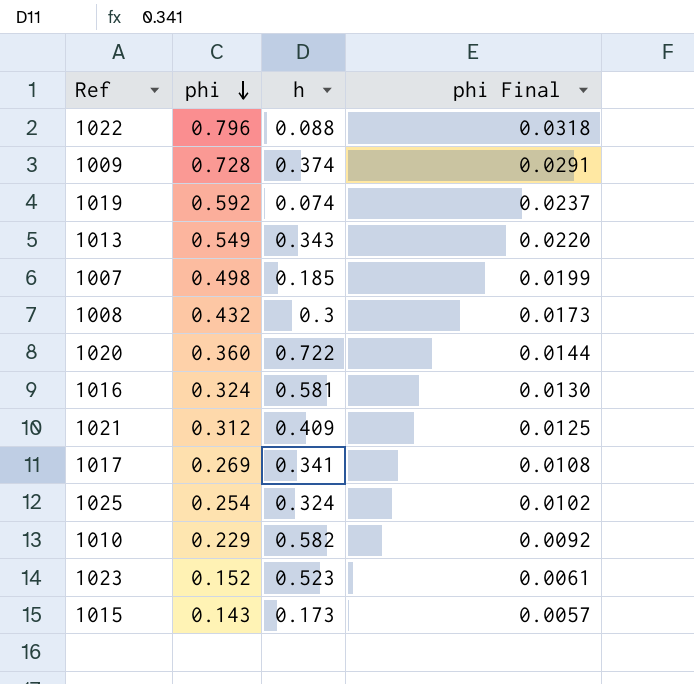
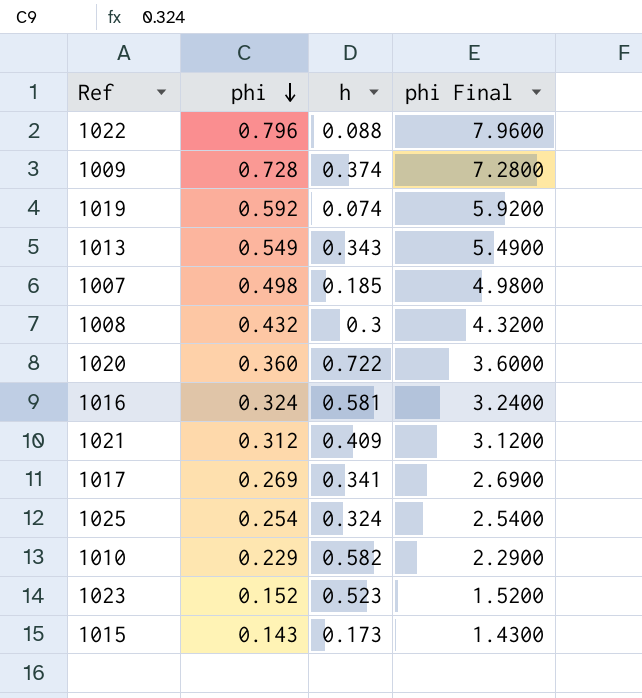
column phi Final | formula: [phi] * 0.04 -> [phi] * 10

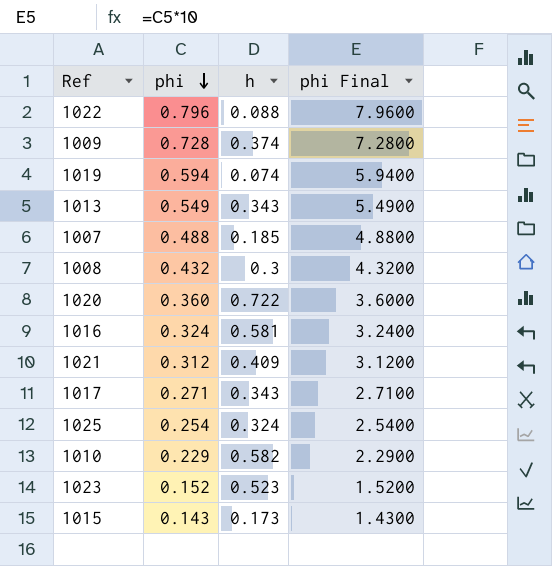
1019 | phi: 0.592 -> 0.594
1019 | phi Final: 5.9200 -> 5.9400
1007 | phi: 0.498 -> 0.488
1007 | phi Final: 4.9800 -> 4.8800
1017 | phi: 0.269 -> 0.271
1017 | h: 0.341 -> 0.343
1017 | phi Final: 2.6900 -> 2.7100

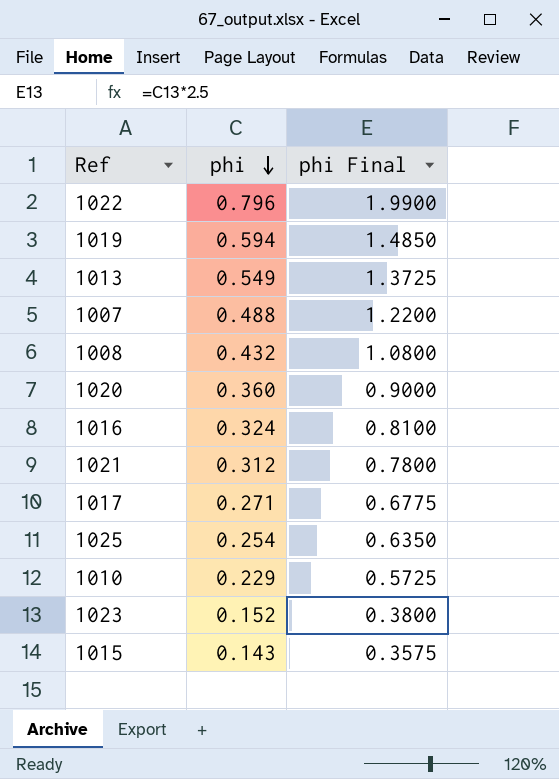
column h | position: 3 -> none
column phi Final | formula: [phi] * 10 -> [phi] * 2.5
row 1009: 0.728 | 0.374 | 7.2800 -> none

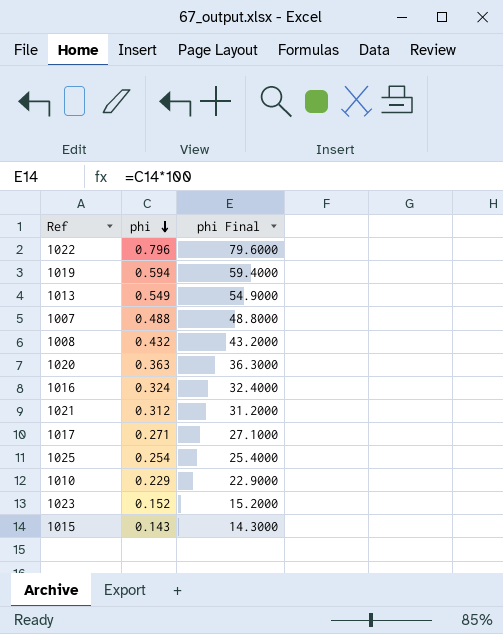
column phi Final | formula: [phi] * 2.5 -> [phi] * 100
1020 | phi: 0.360 -> 0.363

